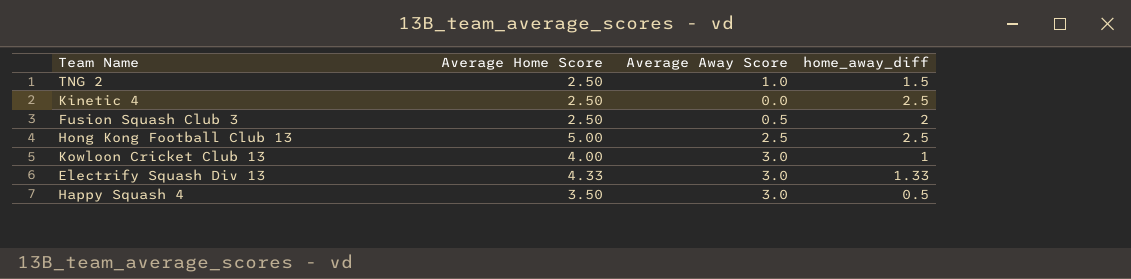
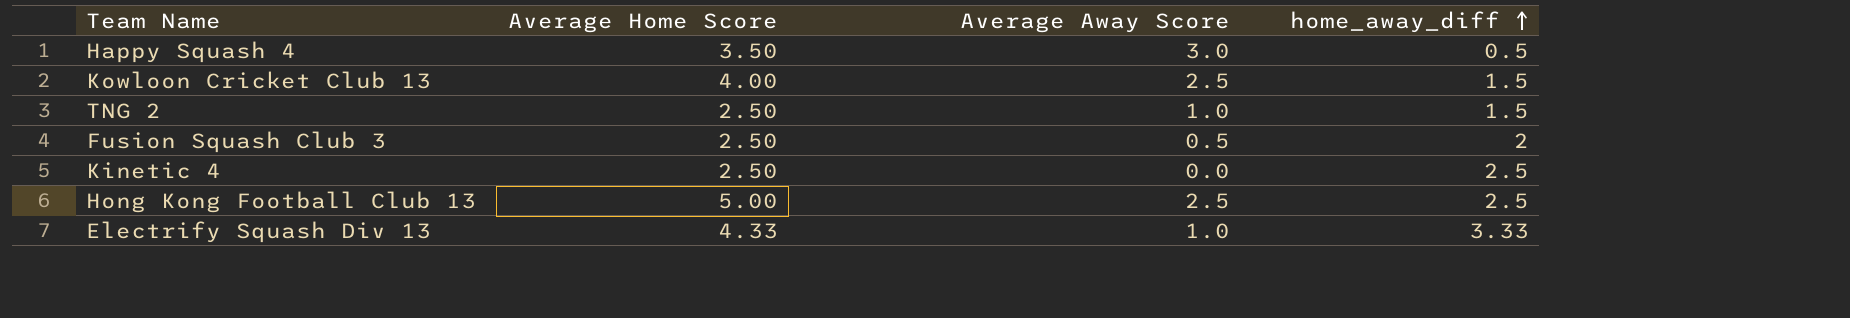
row order: none -> home_away_diff ascending
Kowloon Cricket Club 13 | Average Away Score: 3.0 -> 2.5
Kowloon Cricket Club 13 | home_away_diff: 1 -> 1.5
Electrify Squash Div 13 | Average Away Score: 3.0 -> 1.0
Electrify Squash Div 13 | home_away_diff: 1.33 -> 3.33

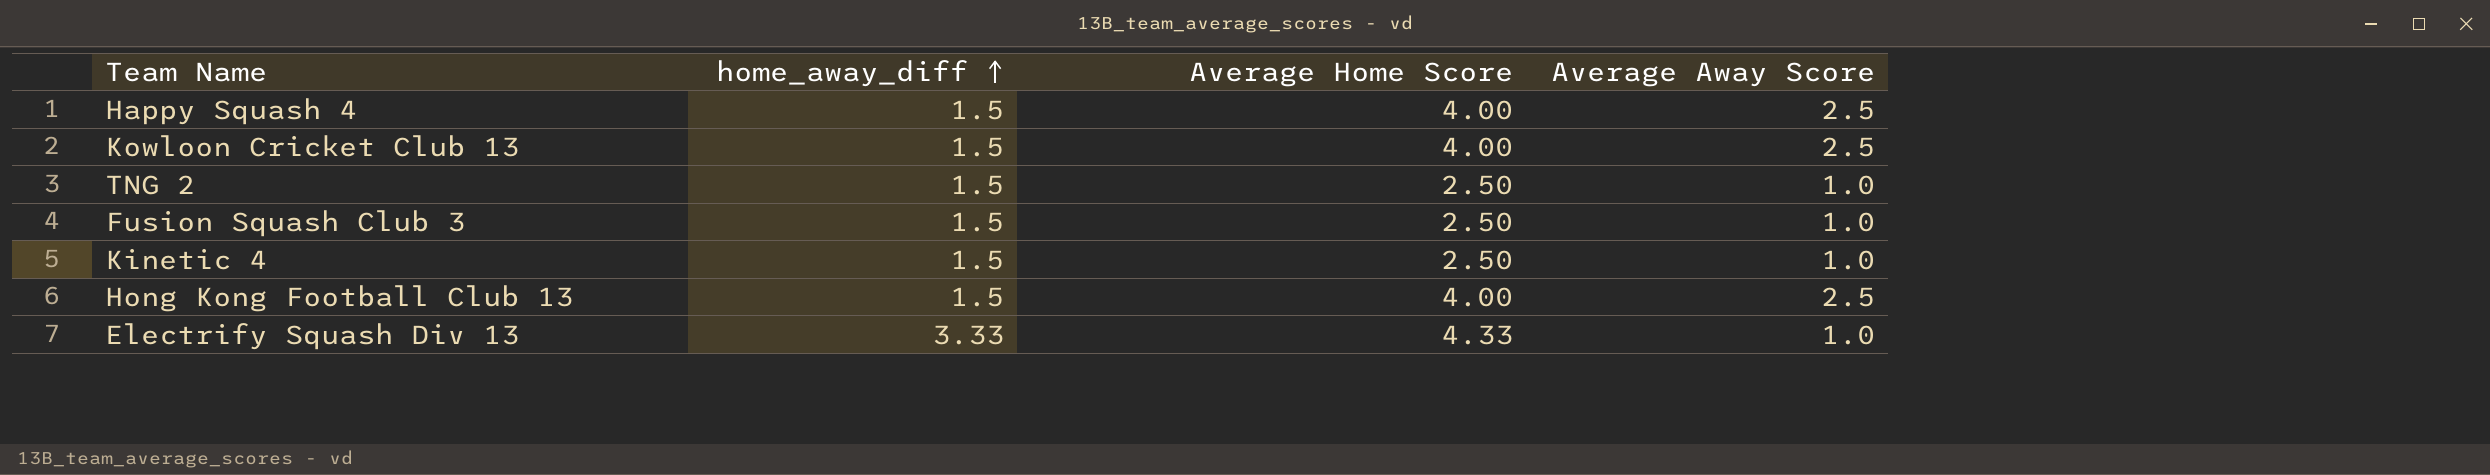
column home_away_diff | position: 4 -> 2
Happy Squash 4 | home_away_diff: 0.5 -> 1.5
Happy Squash 4 | Average Home Score: 3.50 -> 4.00
Happy Squash 4 | Average Away Score: 3.0 -> 2.5
Fusion Squash Club 3 | home_away_diff: 2 -> 1.5
Fusion Squash Club 3 | Average Away Score: 0.5 -> 1.0
Kinetic 4 | home_away_diff: 2.5 -> 1.5
Kinetic 4 | Average Away Score: 0.0 -> 1.0
Hong Kong Football Club 13 | home_away_diff: 2.5 -> 1.5
Hong Kong Football Club 13 | Average Home Score: 5.00 -> 4.00

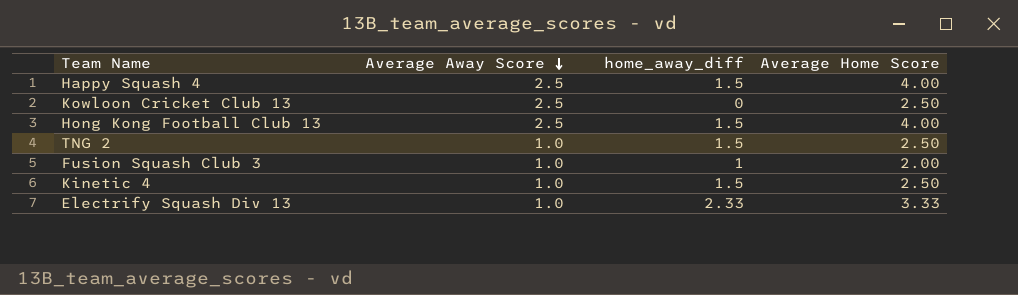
row order: home_away_diff ascending -> Average Away Score descending
column Average Away Score | position: 4 -> 2
Kowloon Cricket Club 13 | home_away_diff: 1.5 -> 0
Kowloon Cricket Club 13 | Average Home Score: 4.00 -> 2.50
Fusion Squash Club 3 | home_away_diff: 1.5 -> 1
Fusion Squash Club 3 | Average Home Score: 2.50 -> 2.00
Electrify Squash Div 13 | home_away_diff: 3.33 -> 2.33
Electrify Squash Div 13 | Average Home Score: 4.33 -> 3.33

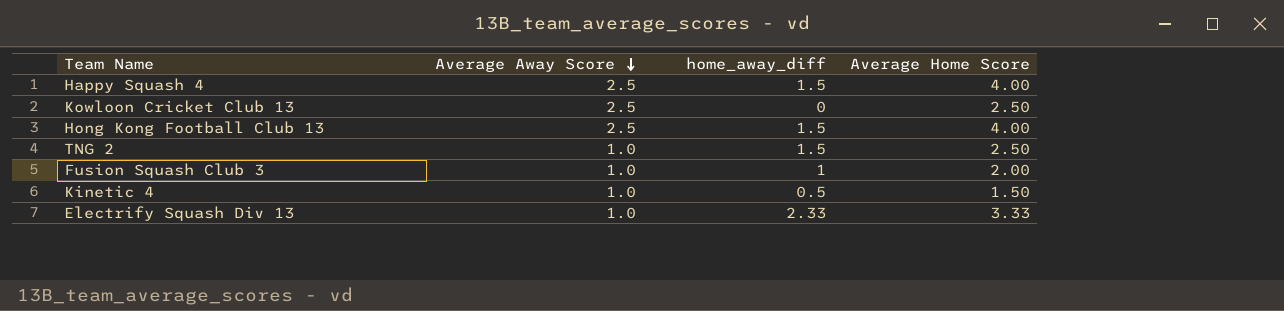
Kinetic 4 | home_away_diff: 1.5 -> 0.5
Kinetic 4 | Average Home Score: 2.50 -> 1.50

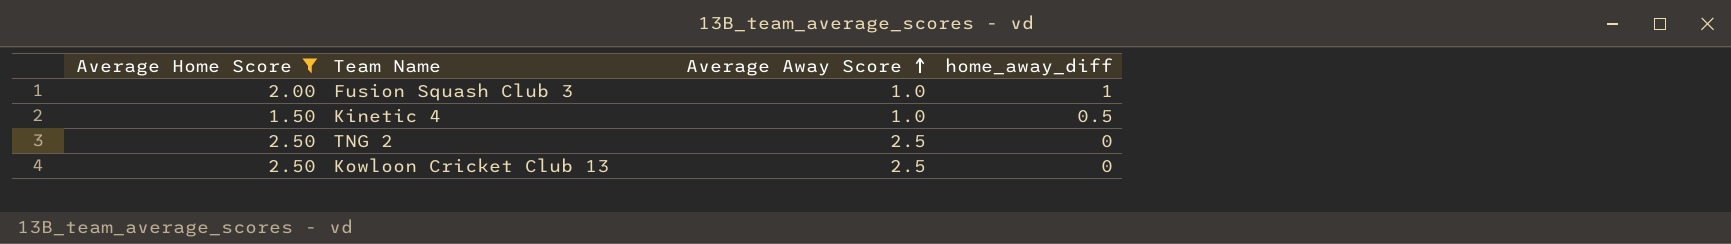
filter: none -> Average Home Score <= 2.50
row order: Average Away Score descending -> Average Away Score ascending
column Average Home Score | position: 4 -> 1
TNG 2 | Average Away Score: 1.0 -> 2.5
TNG 2 | home_away_diff: 1.5 -> 0

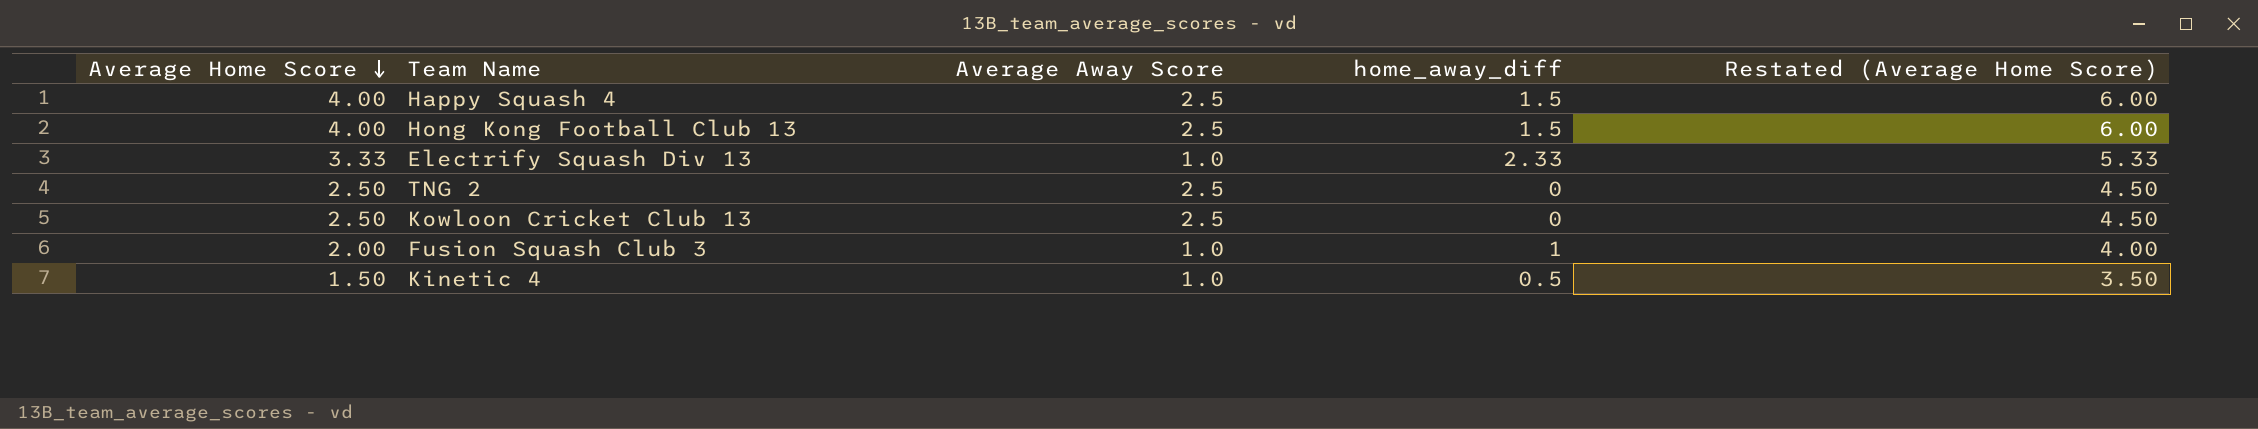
filter: Average Home Score <= 2.50 -> none
row order: Average Away Score ascending -> Average Home Score descending
column Restated (Average Home Score) | formula: none -> [Average Home Score] + 2

